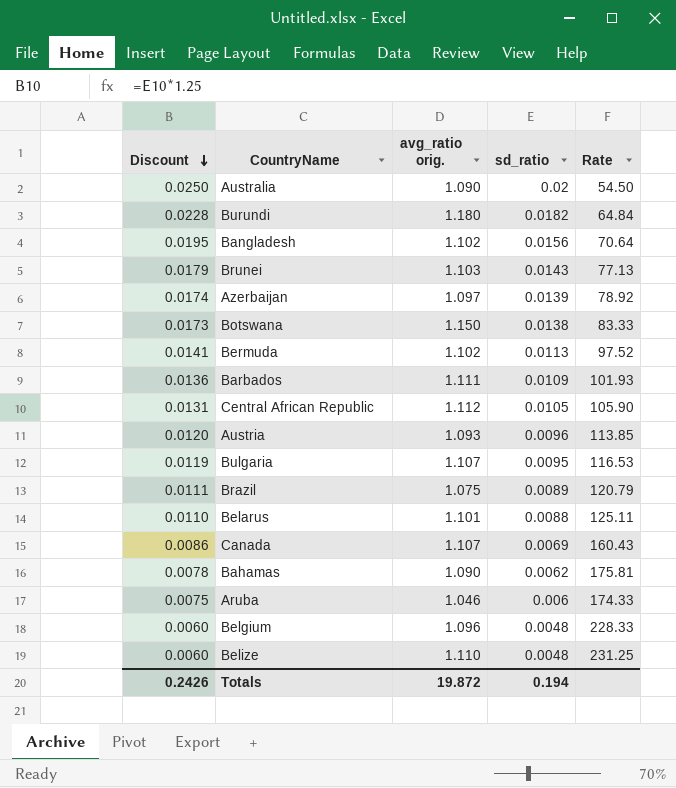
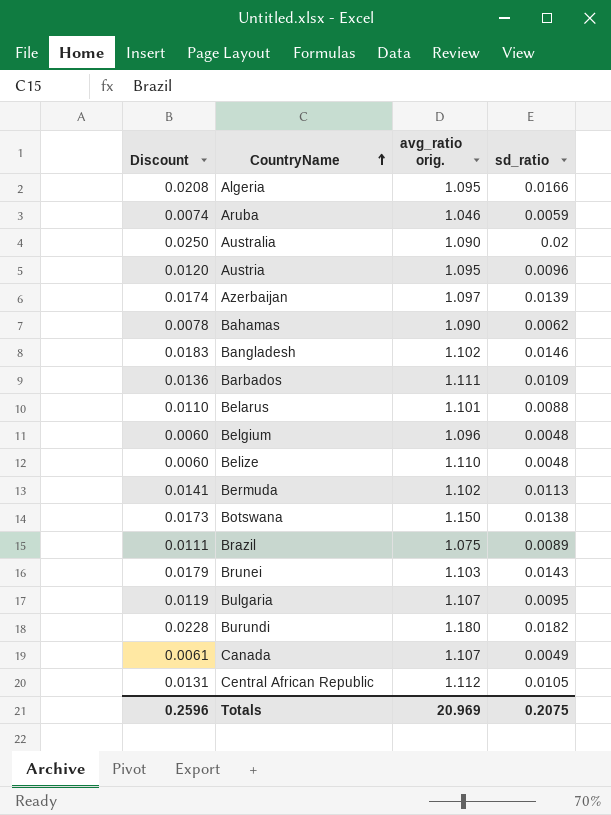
row order: Discount descending -> CountryName ascending
column Rate | formula: [avg_ratio orig.] / [sd_ratio] -> none
row Algeria: none -> 0.0208 | 1.095 | 0.0166
Aruba | Discount: 0.0075 -> 0.0074
Aruba | sd_ratio: 0.006 -> 0.0059
Austria | avg_ratio orig.: 1.093 -> 1.095
Bangladesh | Discount: 0.0195 -> 0.0183
Bangladesh | sd_ratio: 0.0156 -> 0.0146
Canada | Discount: 0.0086 -> 0.0061
Canada | sd_ratio: 0.0069 -> 0.0049
Totals | Discount: 0.2426 -> 0.2596
Totals | avg_ratio orig.: 19.872 -> 20.969
Totals | sd_ratio: 0.194 -> 0.2075

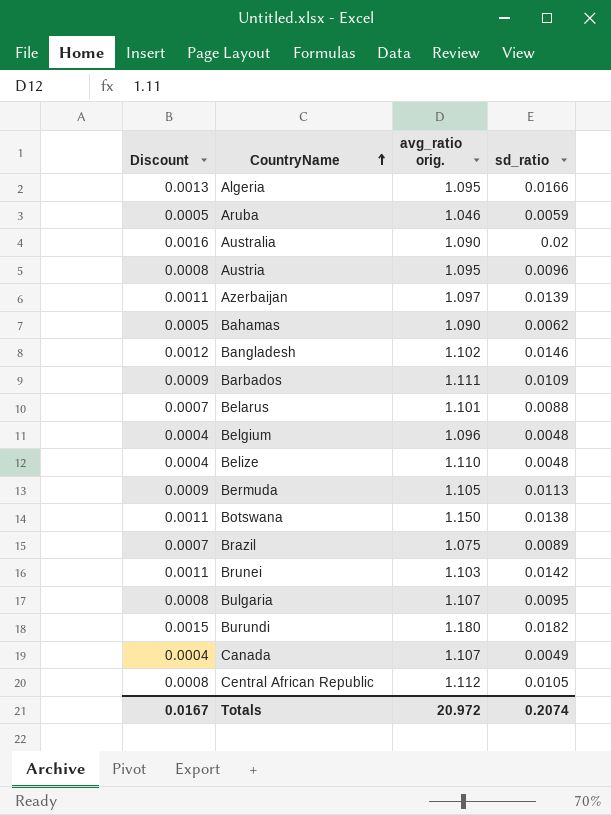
column Discount | formula: [sd_ratio] * 1.25 -> [sd_ratio] * 0.08
Bermuda | avg_ratio orig.: 1.102 -> 1.105
Brunei | sd_ratio: 0.0143 -> 0.0142
Totals | Discount: 0.2596 -> 0.0167
Totals | avg_ratio orig.: 20.969 -> 20.972
Totals | sd_ratio: 0.2075 -> 0.2074

